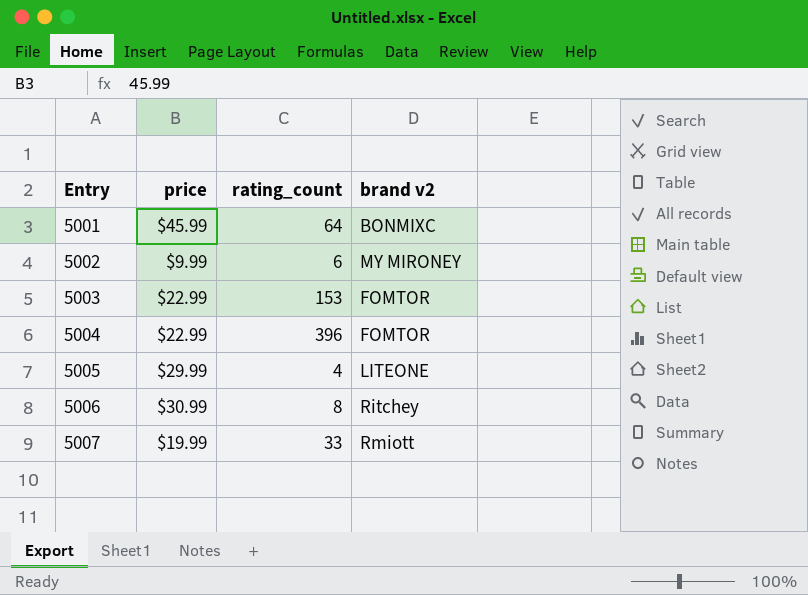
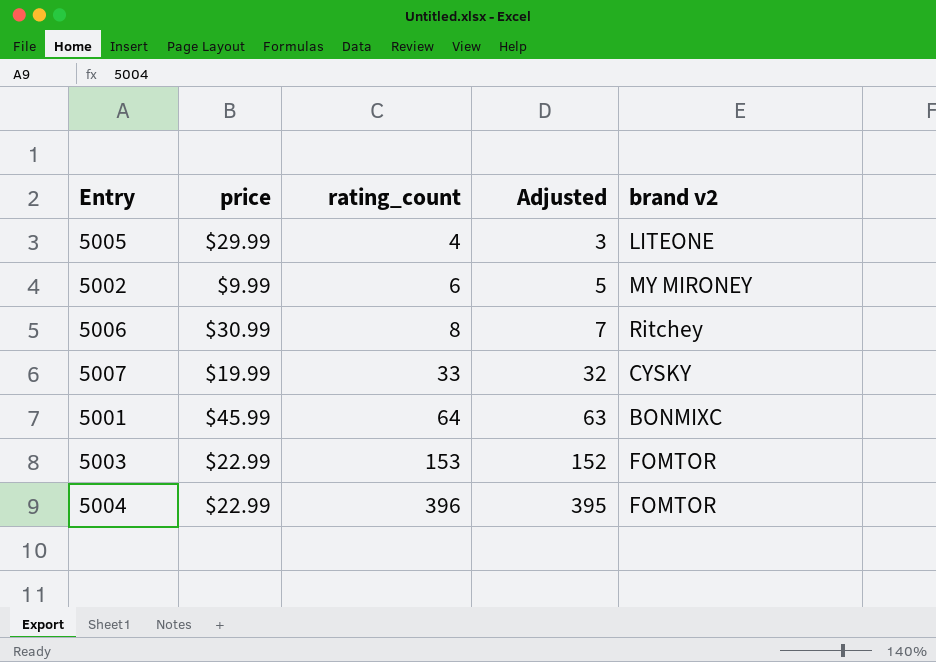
row order: Entry ascending -> rating_count ascending
column Adjusted | formula: none -> [rating_count] - 1
5007 | brand v2: Rmiott -> CYSKY

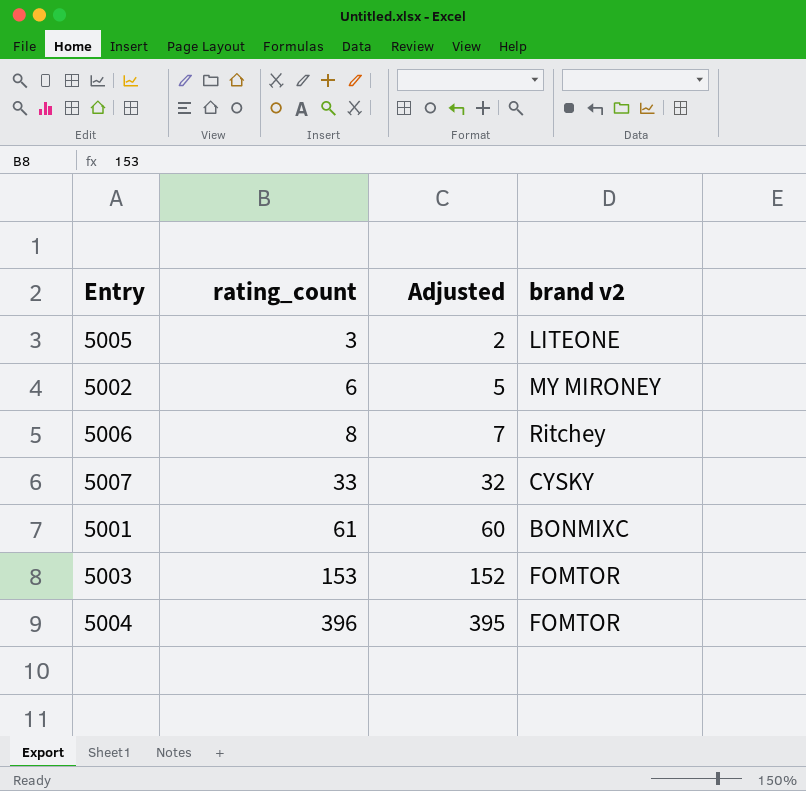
column price | position: 2 -> none
5005 | rating_count: 4 -> 3
5005 | Adjusted: 3 -> 2
5001 | rating_count: 64 -> 61
5001 | Adjusted: 63 -> 60

